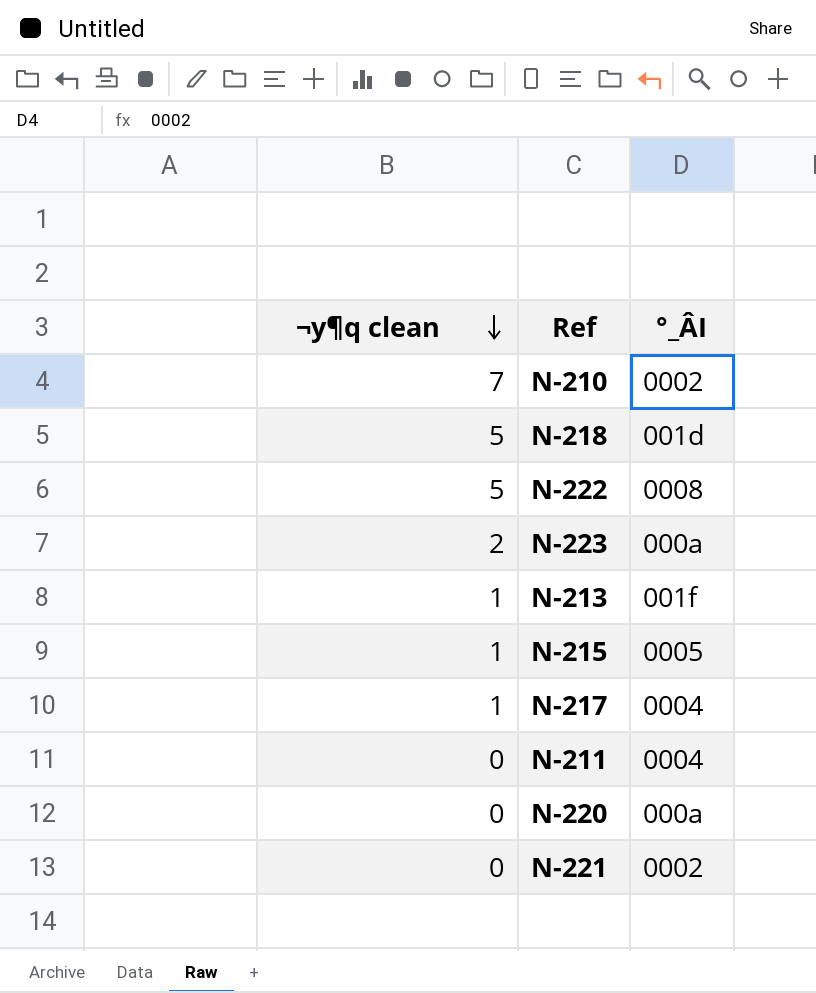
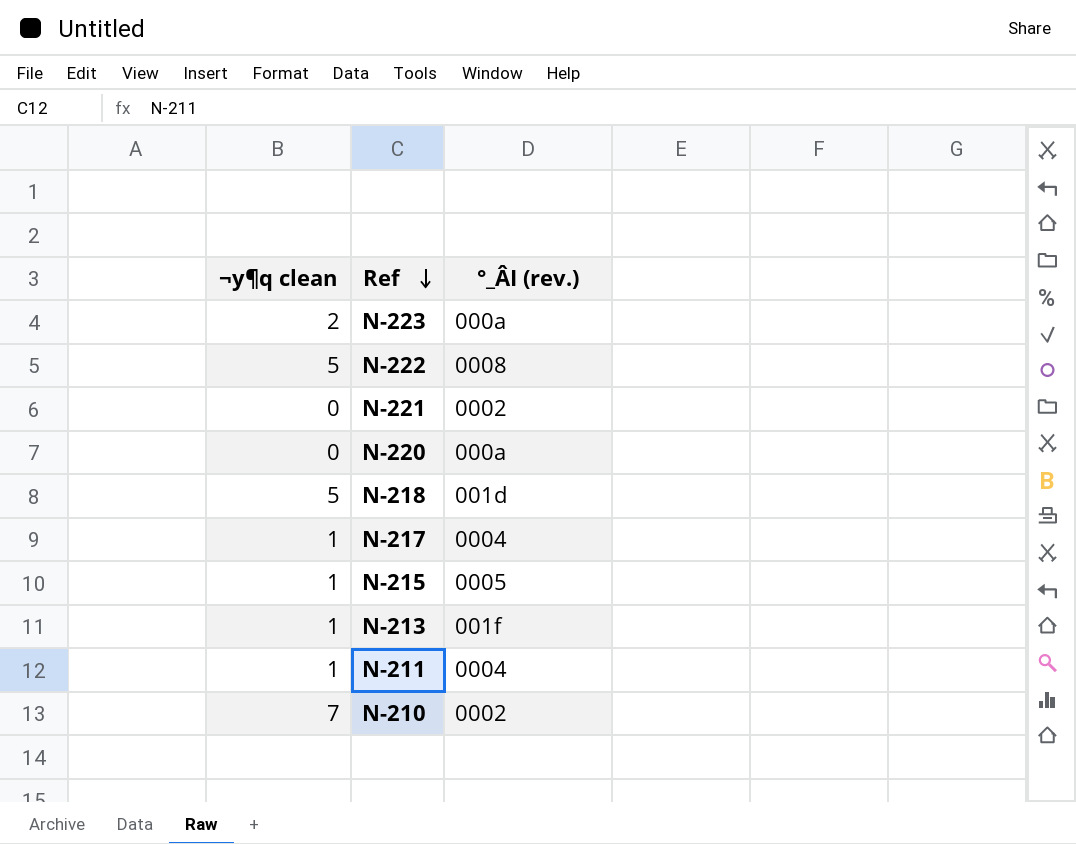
row order: ¬y¶q clean descending -> Ref descending
column name: °_ÂI -> °_ÂI (rev.)
N-211 | ¬y¶q clean: 0 -> 1

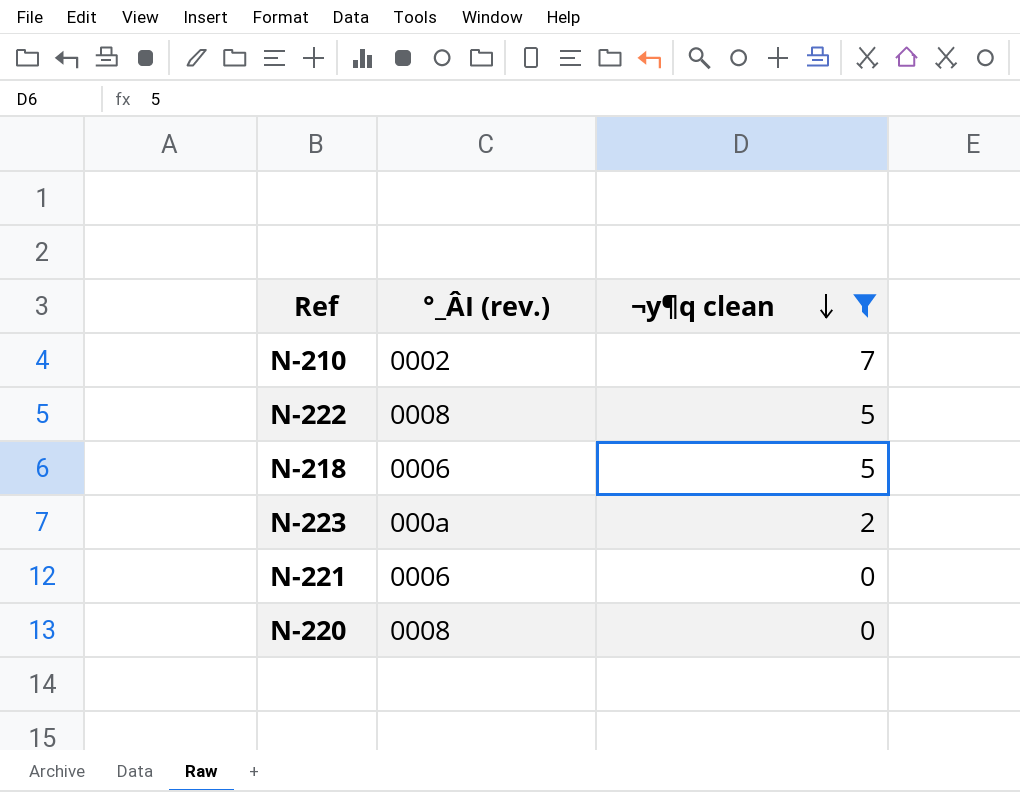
filter: none -> ¬y¶q clean != 1
row order: Ref descending -> ¬y¶q clean descending
column ¬y¶q clean | position: 1 -> 3
N-218 | °_ÂI (rev.): 001d -> 0006
N-221 | °_ÂI (rev.): 0002 -> 0006
N-220 | °_ÂI (rev.): 000a -> 0008

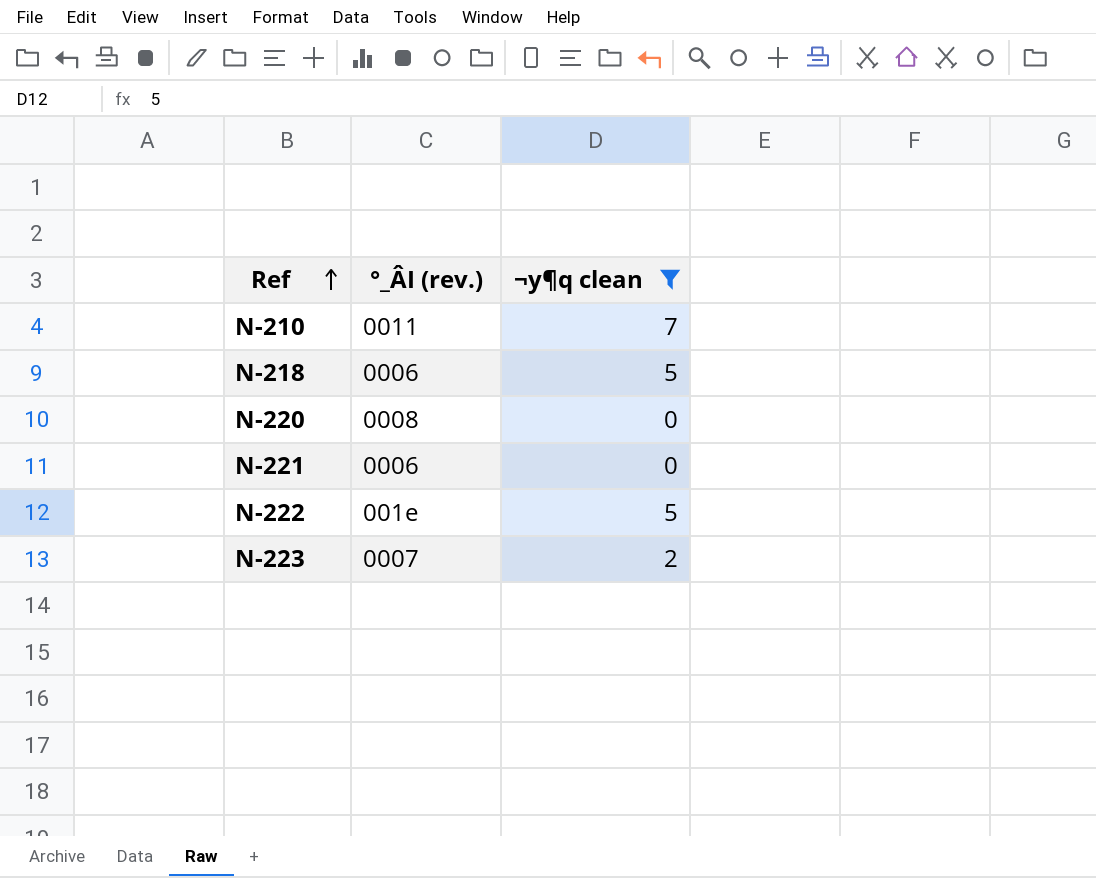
row order: ¬y¶q clean descending -> Ref ascending
N-210 | °_ÂI (rev.): 0002 -> 0011
N-222 | °_ÂI (rev.): 0008 -> 001e
N-223 | °_ÂI (rev.): 000a -> 0007

